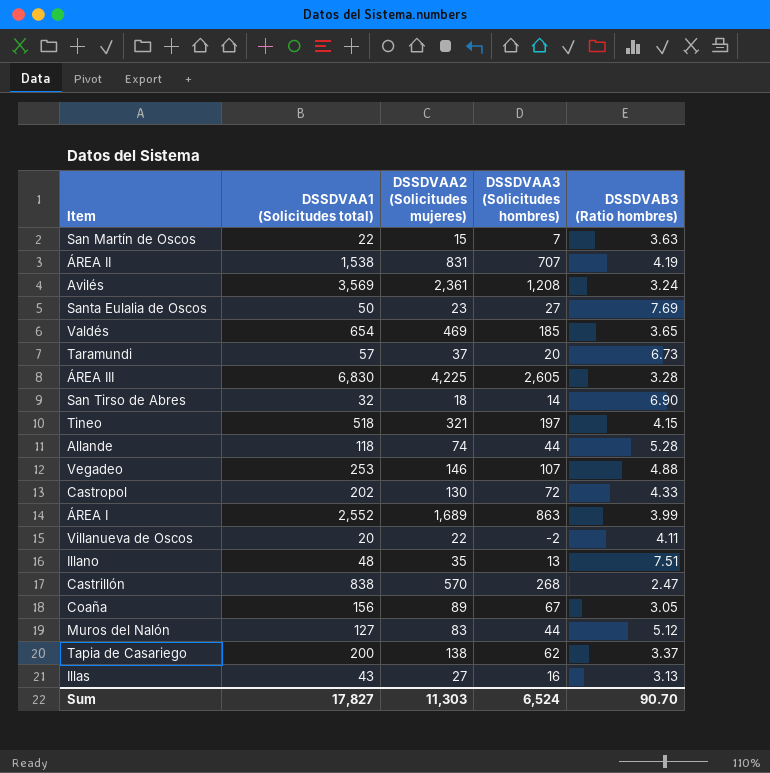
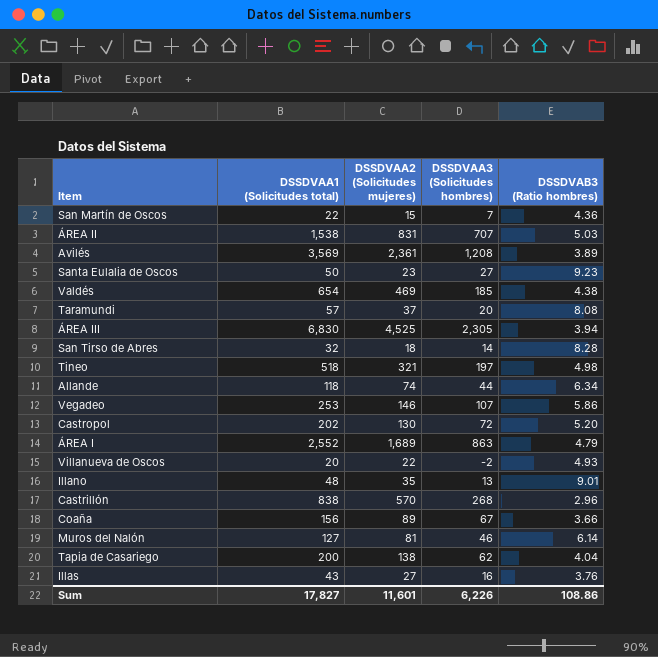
San Martín de Oscos | DSSDVAB3 (Ratio hombres): 3.63 -> 4.36
ÁREA II | DSSDVAB3 (Ratio hombres): 4.19 -> 5.03
Avilés | DSSDVAB3 (Ratio hombres): 3.24 -> 3.89
Santa Eulalia de Oscos | DSSDVAB3 (Ratio hombres): 7.69 -> 9.23
Valdés | DSSDVAB3 (Ratio hombres): 3.65 -> 4.38
Taramundi | DSSDVAB3 (Ratio hombres): 6.73 -> 8.08
ÁREA III | DSSDVAA2 (Solicitudes mujeres): 4,225 -> 4,525
ÁREA III | DSSDVAA3 (Solicitudes hombres): 2,605 -> 2,305
ÁREA III | DSSDVAB3 (Ratio hombres): 3.28 -> 3.94
San Tirso de Abres | DSSDVAB3 (Ratio hombres): 6.90 -> 8.28
Tineo | DSSDVAB3 (Ratio hombres): 4.15 -> 4.98
Allande | DSSDVAB3 (Ratio hombres): 5.28 -> 6.34
Vegadeo | DSSDVAB3 (Ratio hombres): 4.88 -> 5.86
Castropol | DSSDVAB3 (Ratio hombres): 4.33 -> 5.20
ÁREA I | DSSDVAB3 (Ratio hombres): 3.99 -> 4.79
Villanueva de Oscos | DSSDVAB3 (Ratio hombres): 4.11 -> 4.93
Illano | DSSDVAB3 (Ratio hombres): 7.51 -> 9.01
Castrillón | DSSDVAB3 (Ratio hombres): 2.47 -> 2.96
Coaña | DSSDVAB3 (Ratio hombres): 3.05 -> 3.66
Muros del Nalón | DSSDVAA2 (Solicitudes mujeres): 83 -> 81
Muros del Nalón | DSSDVAA3 (Solicitudes hombres): 44 -> 46
Muros del Nalón | DSSDVAB3 (Ratio hombres): 5.12 -> 6.14
Tapia de Casariego | DSSDVAB3 (Ratio hombres): 3.37 -> 4.04
Illas | DSSDVAB3 (Ratio hombres): 3.13 -> 3.76
Sum | DSSDVAA2 (Solicitudes mujeres): 11,303 -> 11,601
Sum | DSSDVAA3 (Solicitudes hombres): 6,524 -> 6,226
Sum | DSSDVAB3 (Ratio hombres): 90.70 -> 108.86

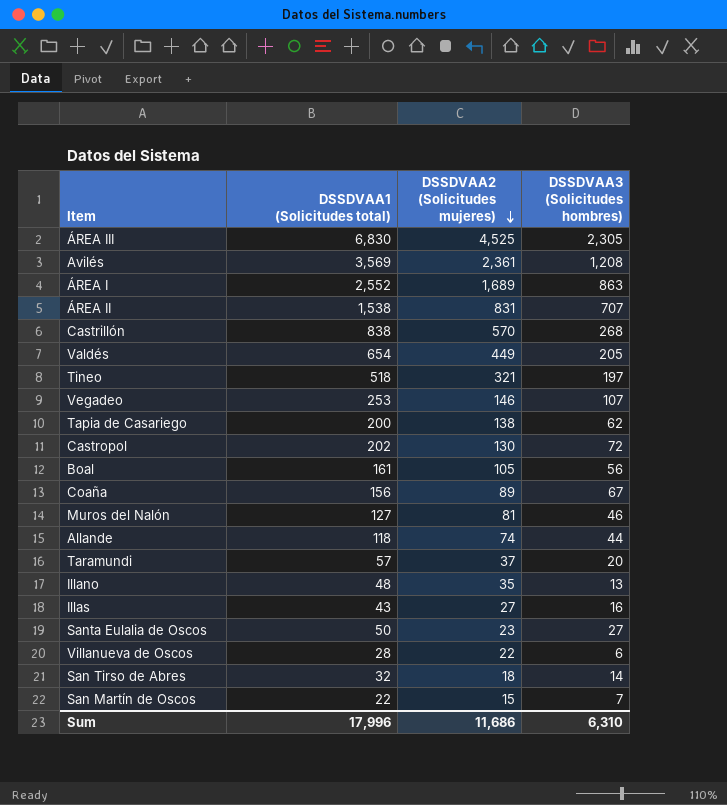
row order: none -> DSSDVAA2 (Solicitudes mujeres) descending
column DSSDVAB3 (Ratio hombres) | position: 5 -> none
Valdés | DSSDVAA2 (Solicitudes mujeres): 469 -> 449
Valdés | DSSDVAA3 (Solicitudes hombres): 185 -> 205
row Boal: none -> 161 | 105 | 56
Villanueva de Oscos | DSSDVAA1 (Solicitudes total): 20 -> 28
Villanueva de Oscos | DSSDVAA3 (Solicitudes hombres): -2 -> 6
Sum | DSSDVAA1 (Solicitudes total): 17,827 -> 17,996
Sum | DSSDVAA2 (Solicitudes mujeres): 11,601 -> 11,686
Sum | DSSDVAA3 (Solicitudes hombres): 6,226 -> 6,310

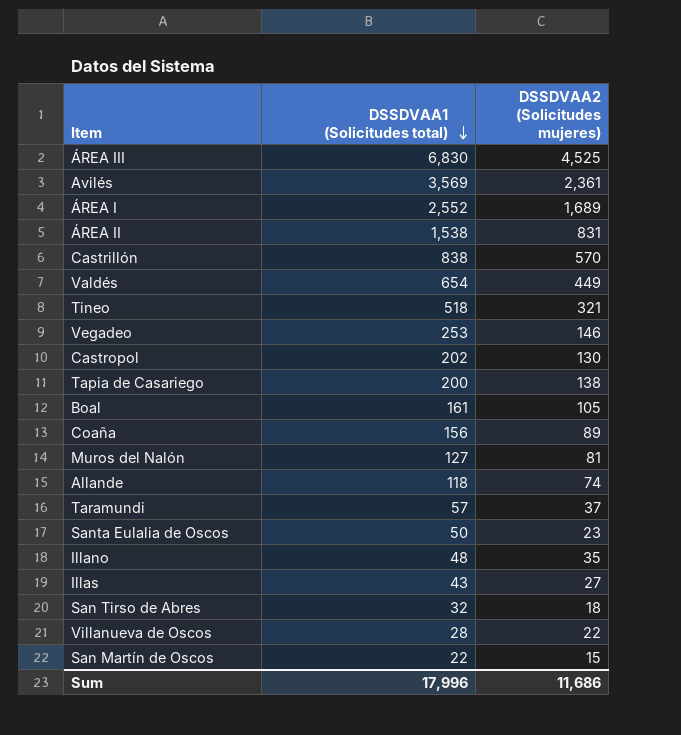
row order: DSSDVAA2 (Solicitudes mujeres) descending -> DSSDVAA1 (Solicitudes total) descending
column DSSDVAA3 (Solicitudes hombres) | formula: [DSSDVAA1 (Solicitudes total)] - [DSSDVAA2 (Solicitudes mujeres)] -> none

